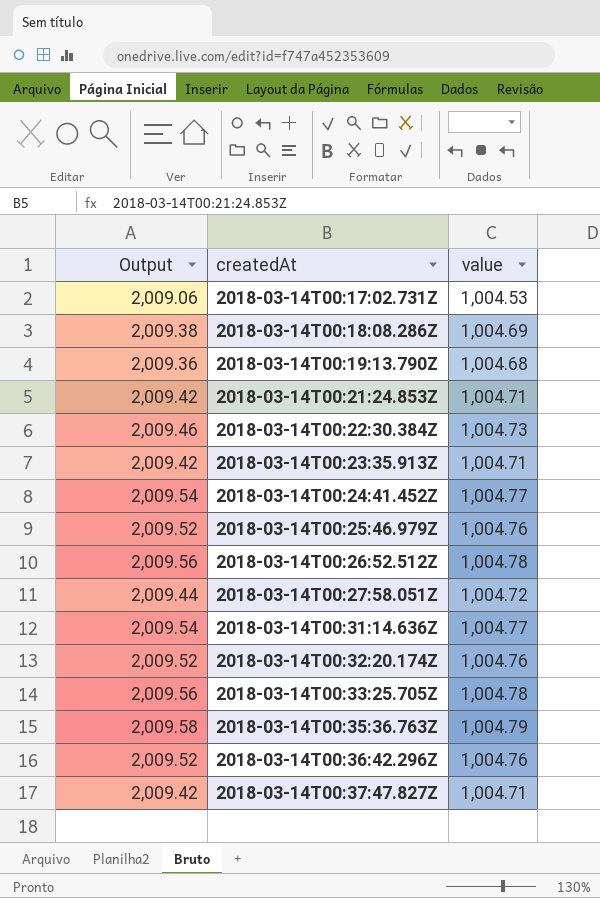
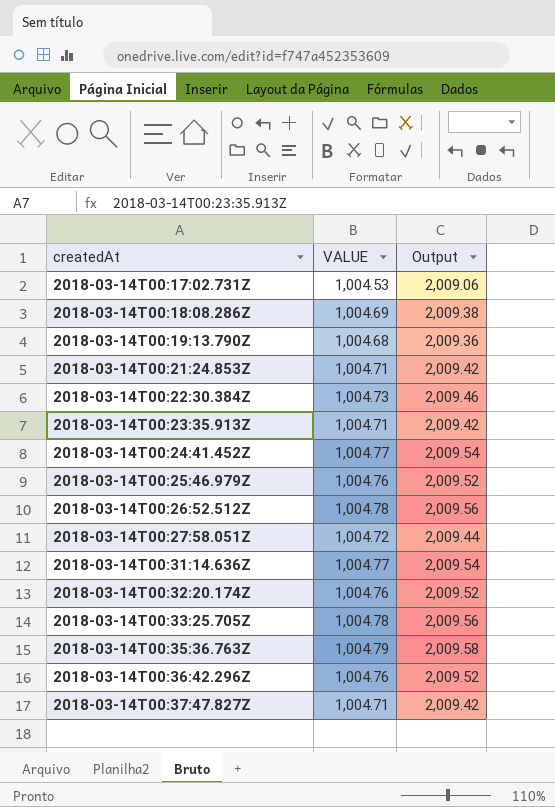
column name: value -> VALUE
column Output | position: 1 -> 3

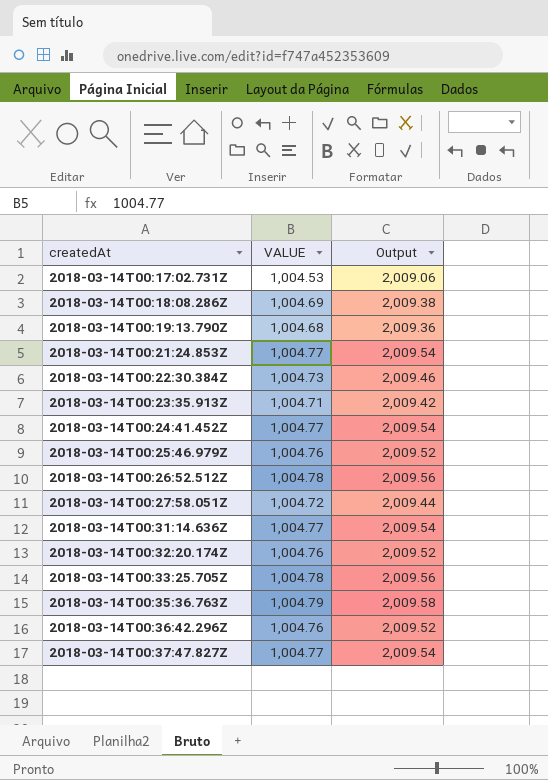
2018-03-14T00:21:24.853Z | VALUE: 1,004.71 -> 1,004.77
2018-03-14T00:21:24.853Z | Output: 2,009.42 -> 2,009.54
2018-03-14T00:37:47.827Z | VALUE: 1,004.71 -> 1,004.77
2018-03-14T00:37:47.827Z | Output: 2,009.42 -> 2,009.54

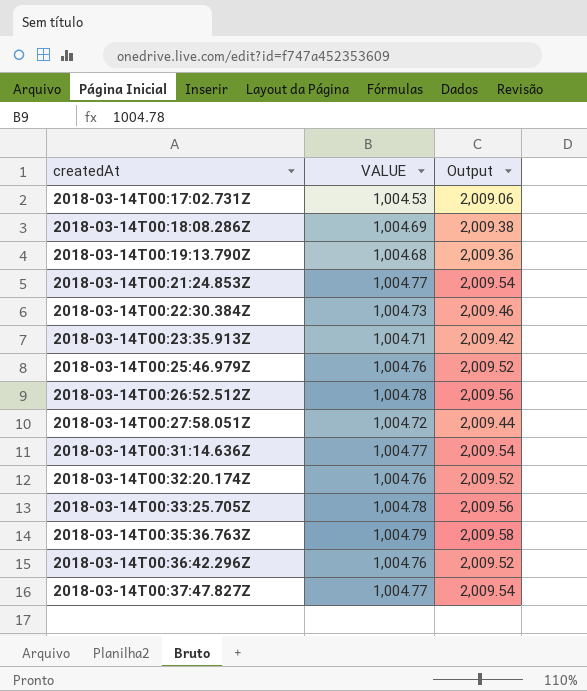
row 2018-03-14T00:24:41.452Z: 1,004.77 | 2,009.54 -> none

